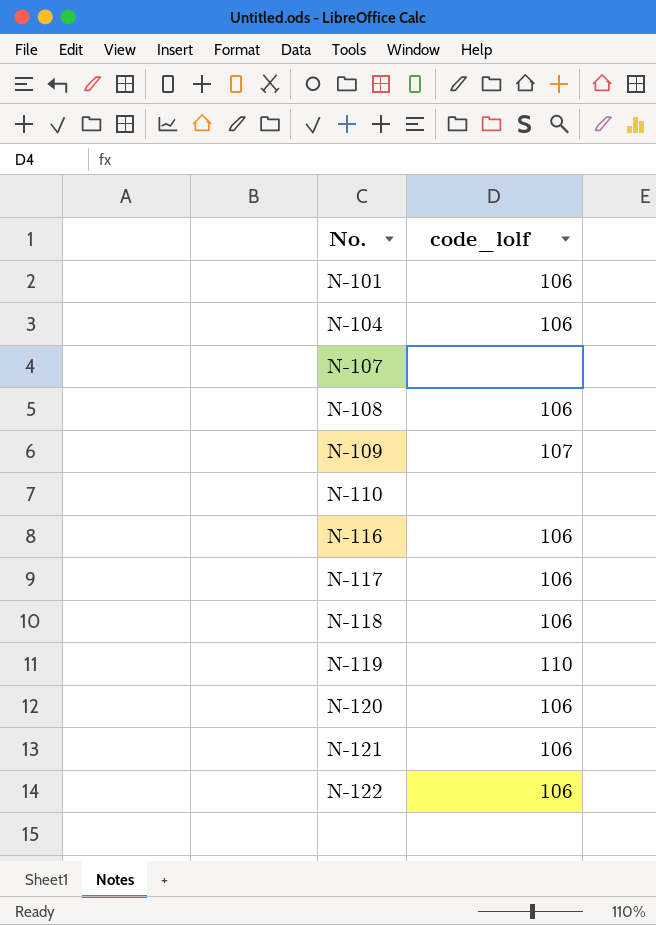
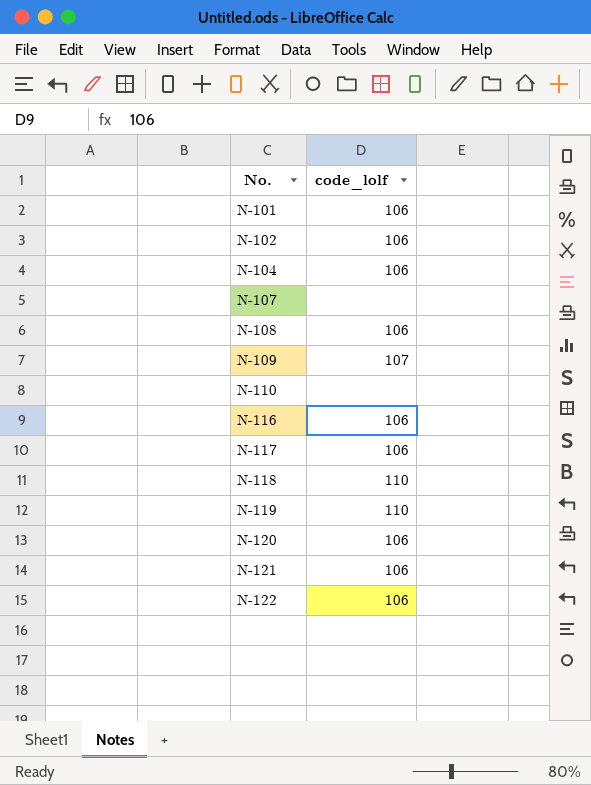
row N-102: none -> 106
N-118 | code_lolf: 106 -> 110

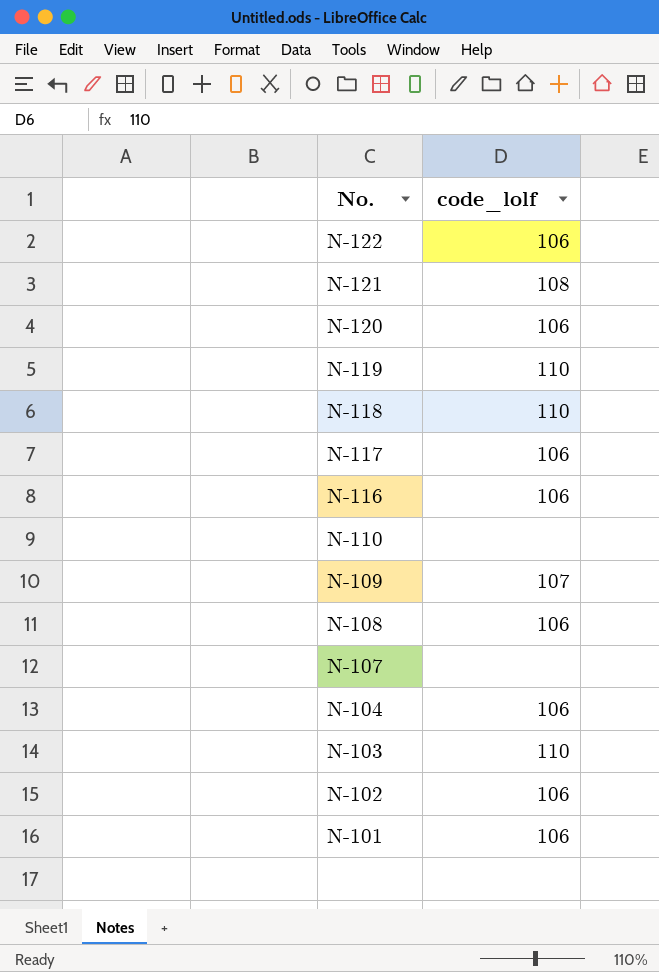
row order: No. ascending -> No. descending
N-121 | code_lolf: 106 -> 108
row N-103: none -> 110

